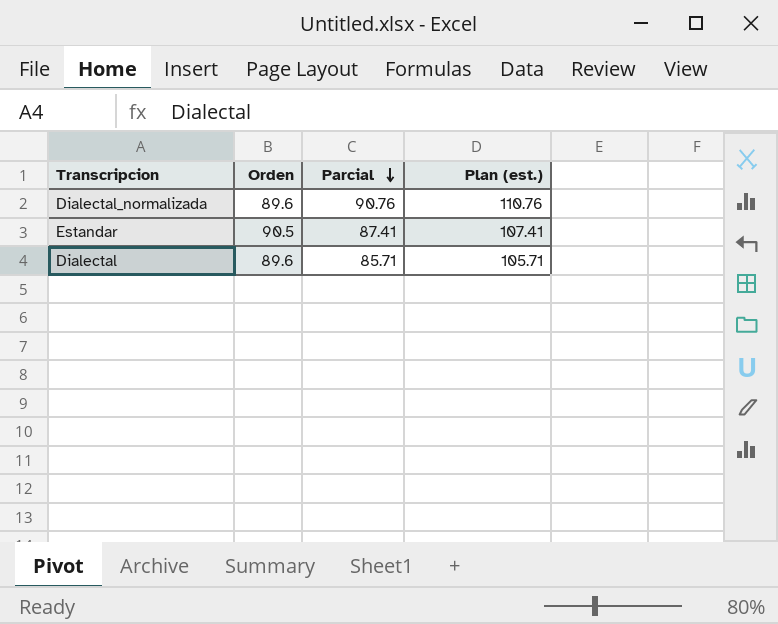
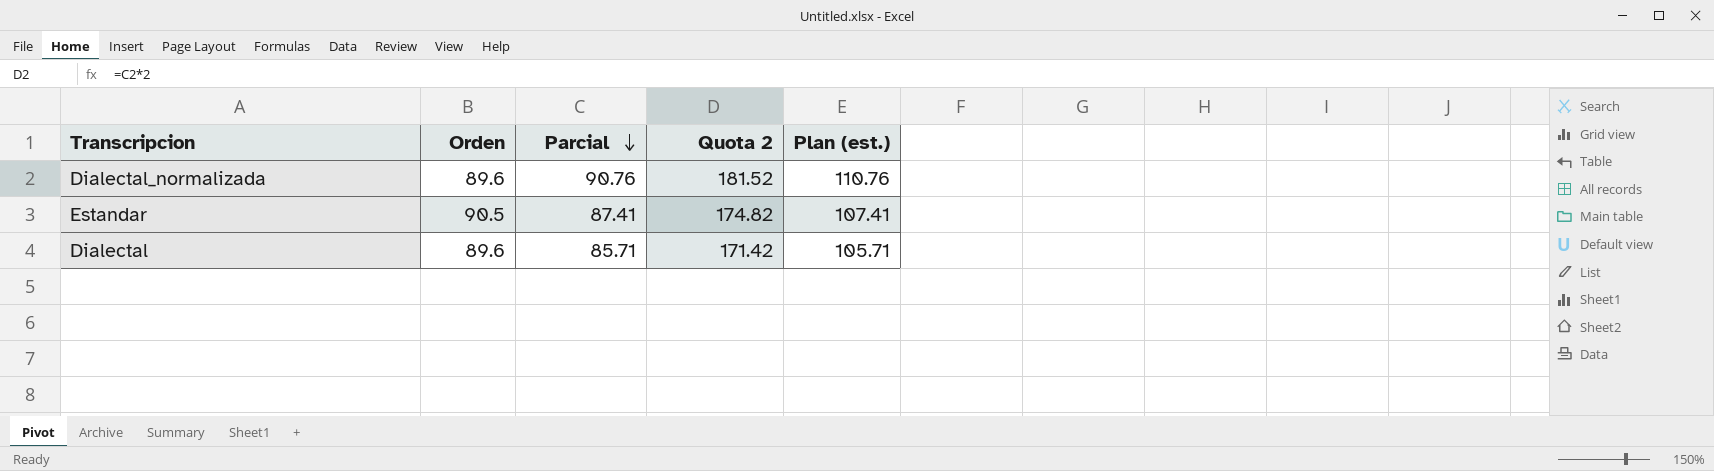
column Quota 2 | formula: none -> [Parcial] * 2

